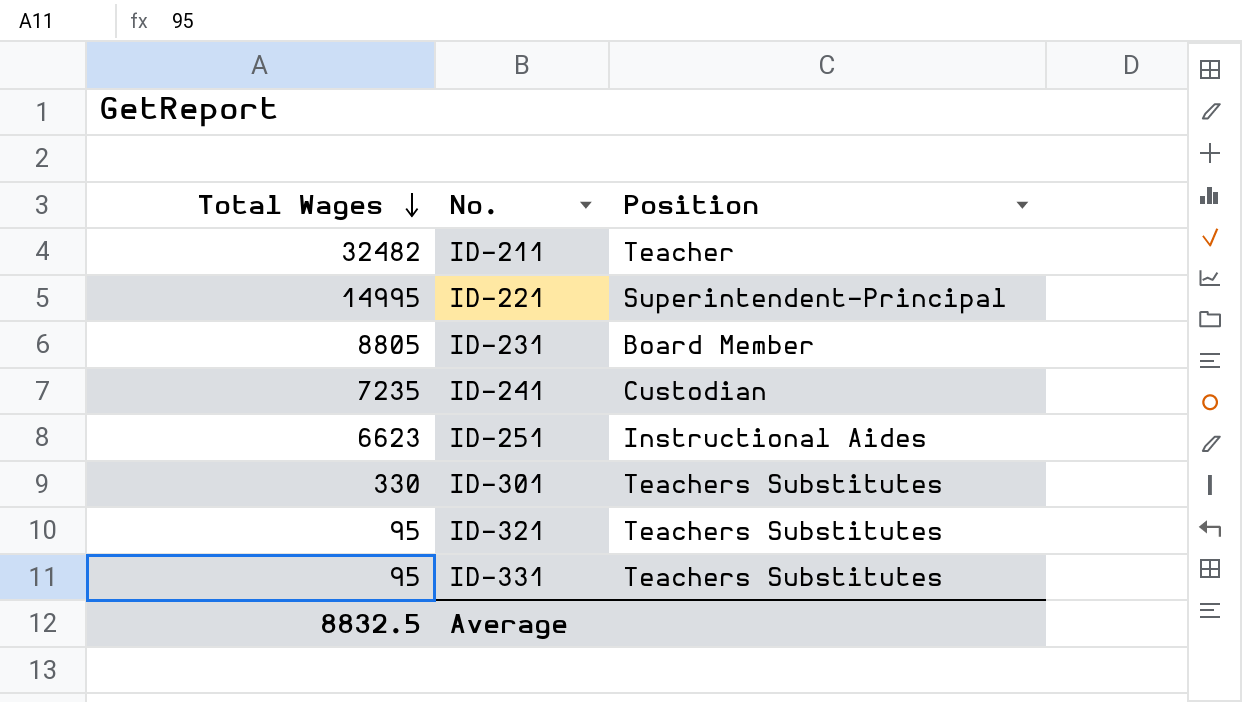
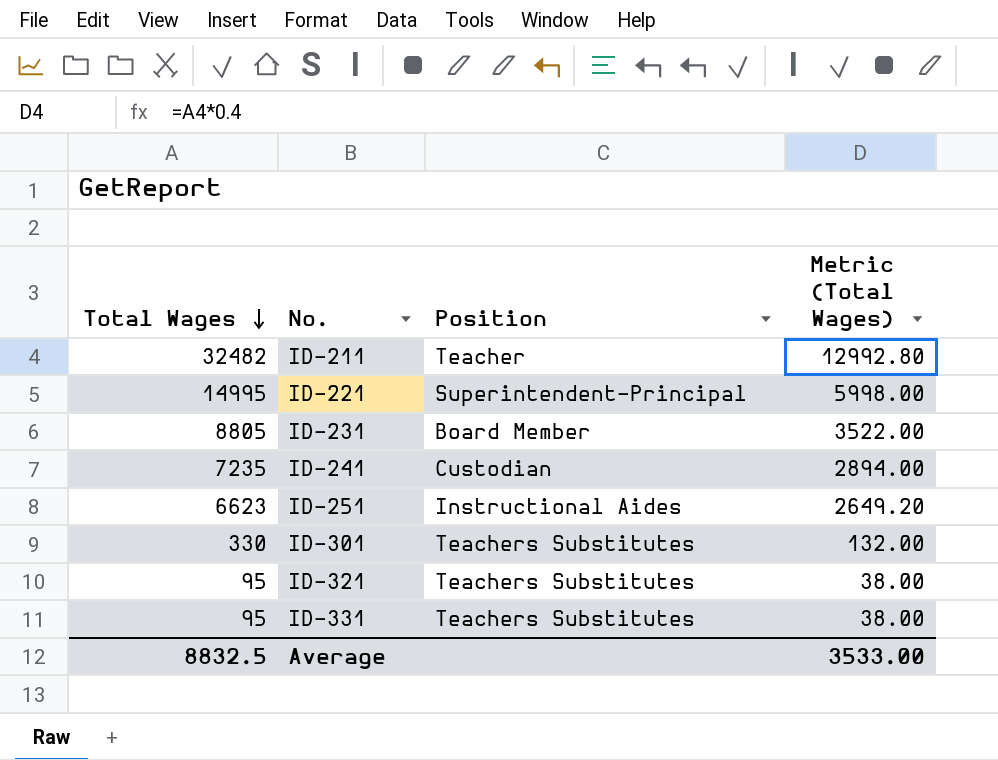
column Metric (Total Wages) | formula: none -> [Total Wages] * 0.4

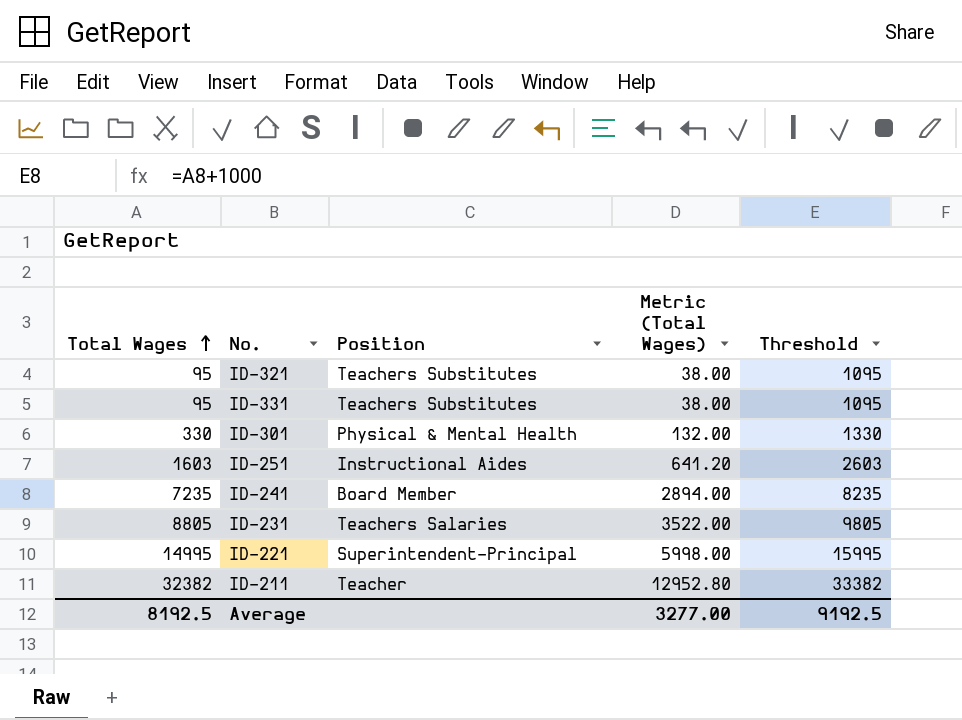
row order: Total Wages descending -> Total Wages ascending
column Threshold | formula: none -> [Total Wages] + 1000
ID-301 | Position: Teachers Substitutes -> Physical & Mental Health
ID-251 | Total Wages: 6623 -> 1603
ID-251 | Metric (Total Wages): 2649.20 -> 641.20
ID-241 | Position: Custodian -> Board Member
ID-231 | Position: Board Member -> Teachers Salaries
ID-211 | Total Wages: 32482 -> 32382
ID-211 | Metric (Total Wages): 12992.80 -> 12952.80
Average | Total Wages: 8832.5 -> 8192.5
Average | Metric (Total Wages): 3533.00 -> 3277.00

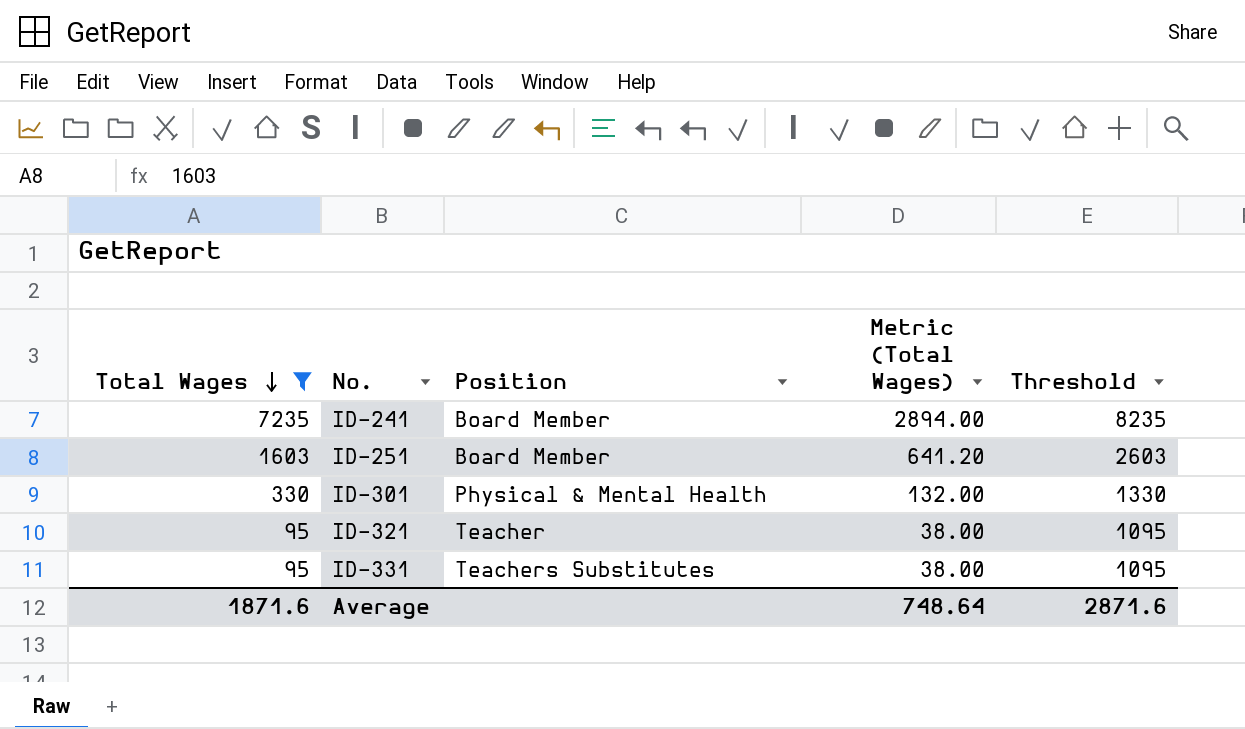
filter: none -> Total Wages <= 7235
row order: Total Wages ascending -> Total Wages descending
ID-251 | Position: Instructional Aides -> Board Member
ID-321 | Position: Teachers Substitutes -> Teacher
Average | Total Wages: 8192.5 -> 1871.6
Average | Metric (Total Wages): 3277.00 -> 748.64
Average | Threshold: 9192.5 -> 2871.6

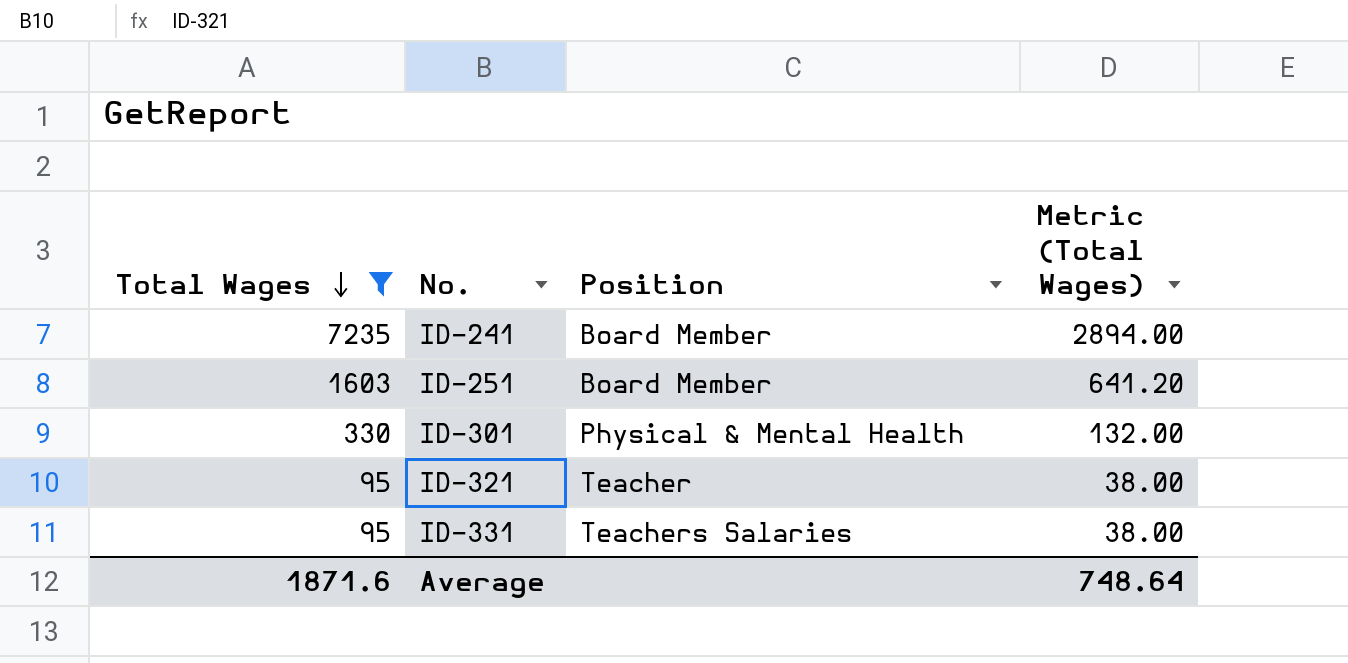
column Threshold | formula: [Total Wages] + 1000 -> none
ID-331 | Position: Teachers Substitutes -> Teachers Salaries

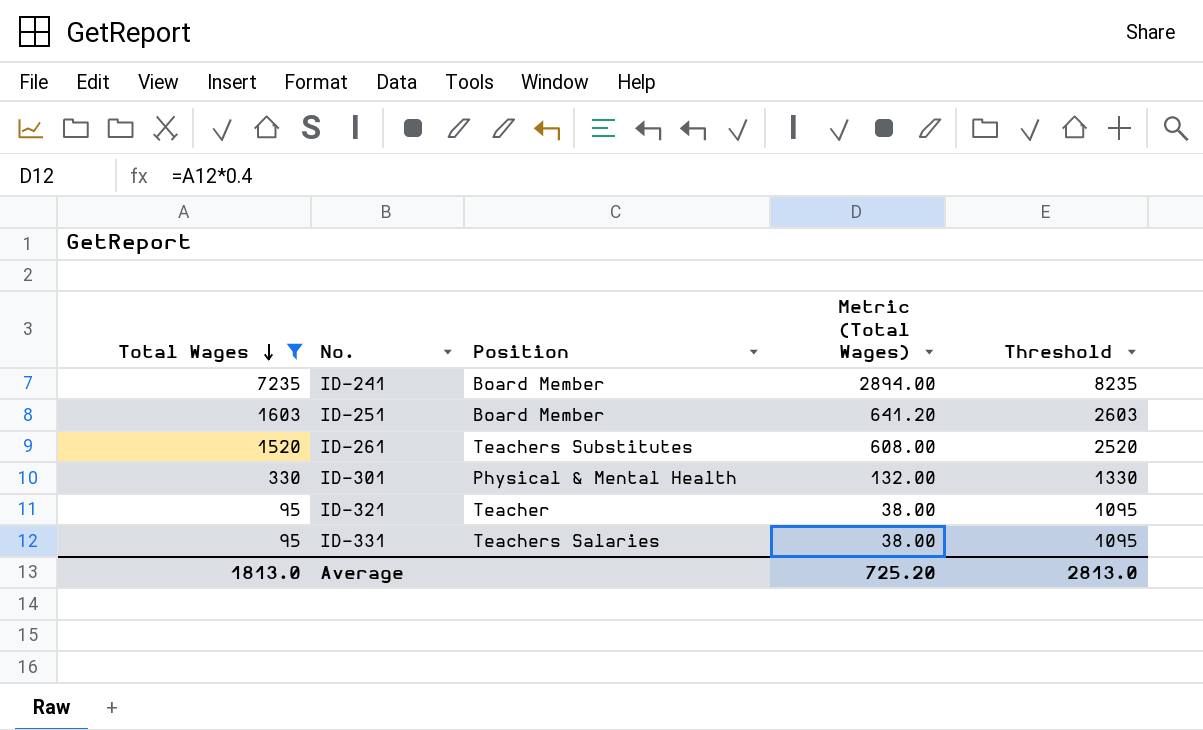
column Threshold | formula: none -> [Total Wages] + 1000
row ID-261: none -> 1520 | Teachers Substitutes | 608.00 | 2520
Average | Total Wages: 1871.6 -> 1813.0
Average | Metric (Total Wages): 748.64 -> 725.20

